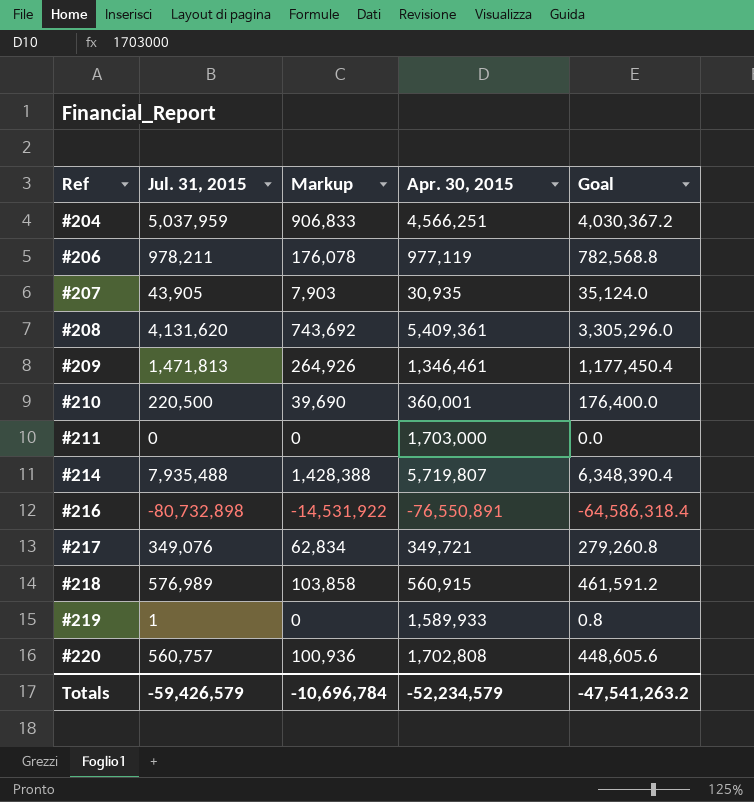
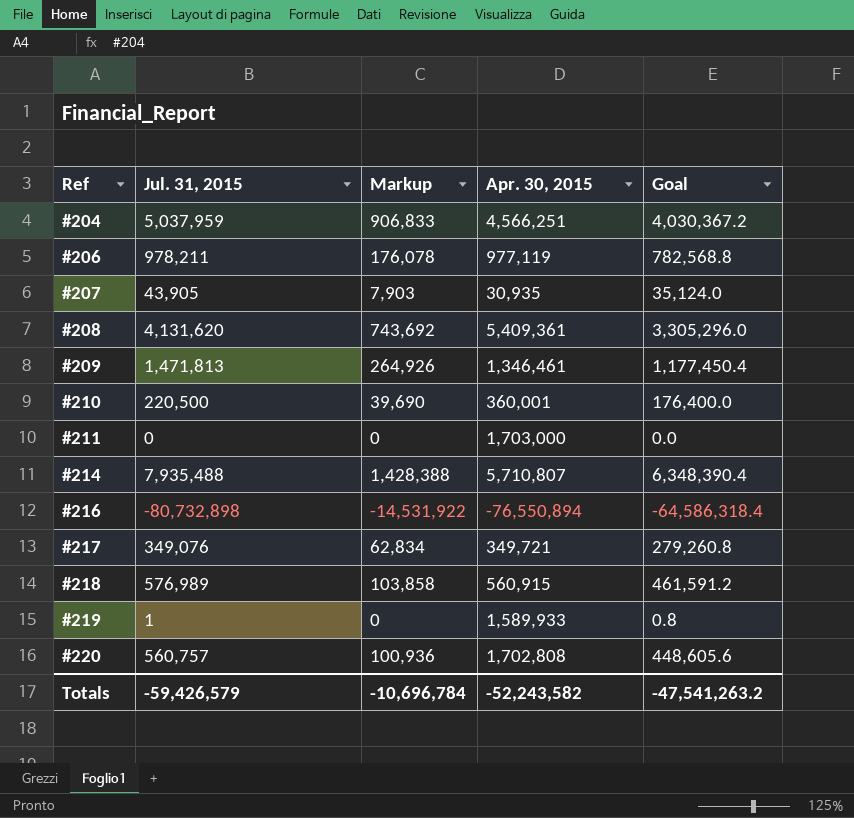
#214 | Apr. 30, 2015: 5,719,807 -> 5,710,807
#216 | Apr. 30, 2015: -76,550,891 -> -76,550,894
Totals | Apr. 30, 2015: -52,234,579 -> -52,243,582

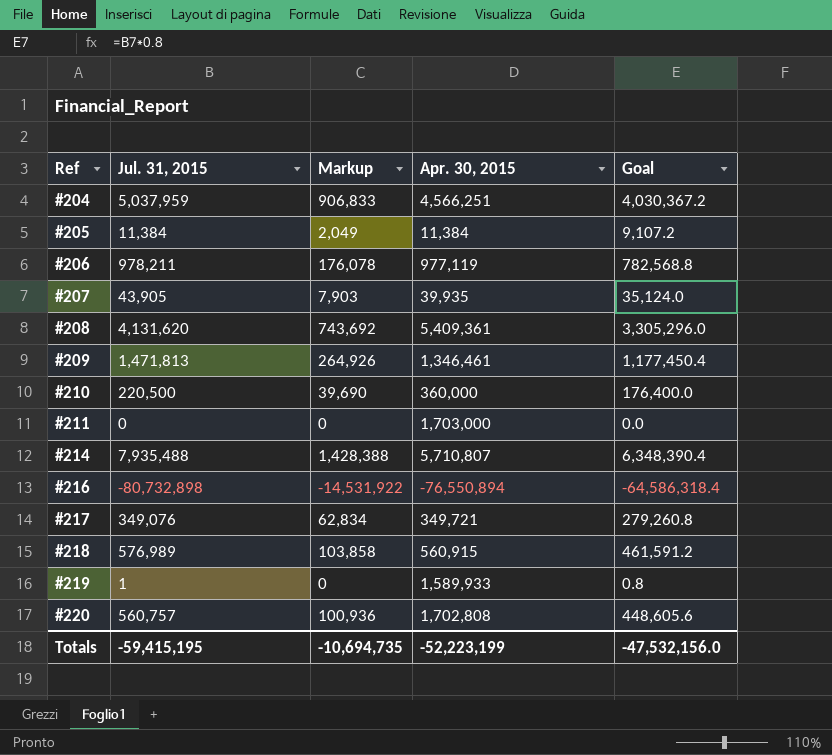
row #205: none -> 11,384 | 2,049 | 11,384 | 9,107.2
#207 | Apr. 30, 2015: 30,935 -> 39,935
#210 | Apr. 30, 2015: 360,001 -> 360,000
Totals | Jul. 31, 2015: -59,426,579 -> -59,415,195
Totals | Markup: -10,696,784 -> -10,694,735
Totals | Apr. 30, 2015: -52,243,582 -> -52,223,199
Totals | Goal: -47,541,263.2 -> -47,532,156.0

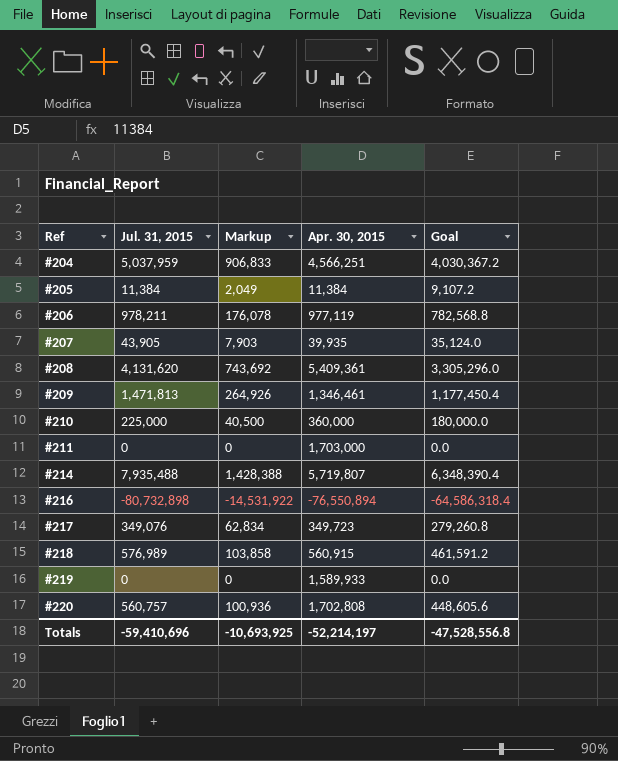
#210 | Jul. 31, 2015: 220,500 -> 225,000
#210 | Markup: 39,690 -> 40,500
#210 | Goal: 176,400.0 -> 180,000.0
#214 | Apr. 30, 2015: 5,710,807 -> 5,719,807
#217 | Apr. 30, 2015: 349,721 -> 349,723
#219 | Jul. 31, 2015: 1 -> 0
#219 | Goal: 0.8 -> 0.0
Totals | Jul. 31, 2015: -59,415,195 -> -59,410,696
Totals | Markup: -10,694,735 -> -10,693,925
Totals | Apr. 30, 2015: -52,223,199 -> -52,214,197
Totals | Goal: -47,532,156.0 -> -47,528,556.8

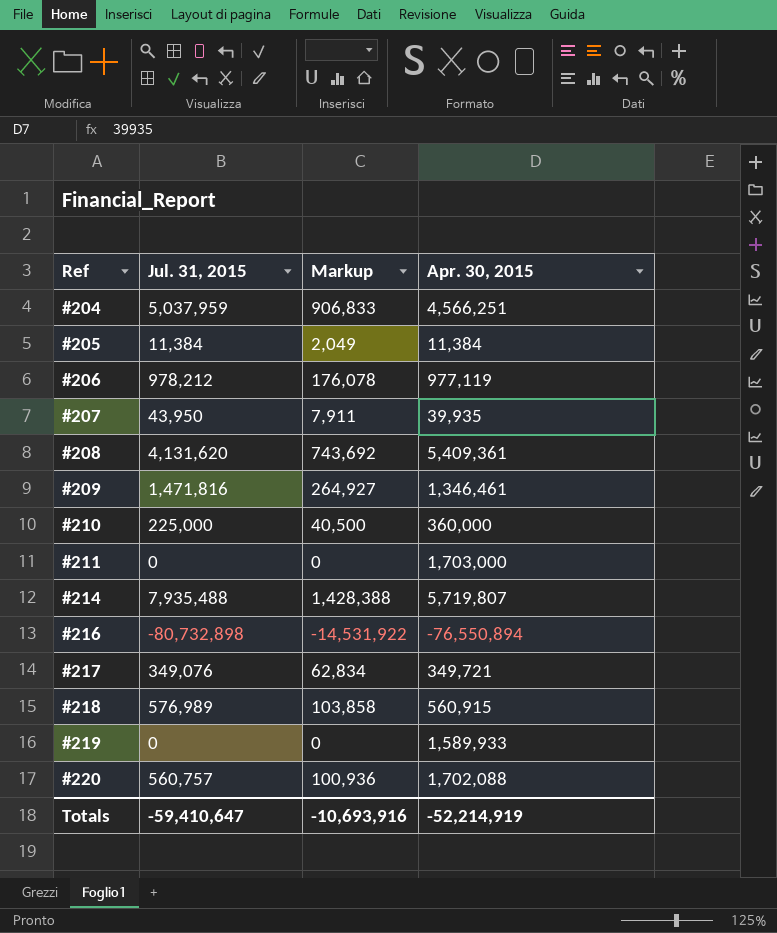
column Goal | formula: [Jul. 31, 2015] * 0.8 -> none
#206 | Jul. 31, 2015: 978,211 -> 978,212
#207 | Jul. 31, 2015: 43,905 -> 43,950
#207 | Markup: 7,903 -> 7,911
#209 | Jul. 31, 2015: 1,471,813 -> 1,471,816
#209 | Markup: 264,926 -> 264,927
#217 | Apr. 30, 2015: 349,723 -> 349,721
#220 | Apr. 30, 2015: 1,702,808 -> 1,702,088
Totals | Jul. 31, 2015: -59,410,696 -> -59,410,647
Totals | Markup: -10,693,925 -> -10,693,916
Totals | Apr. 30, 2015: -52,214,197 -> -52,214,919

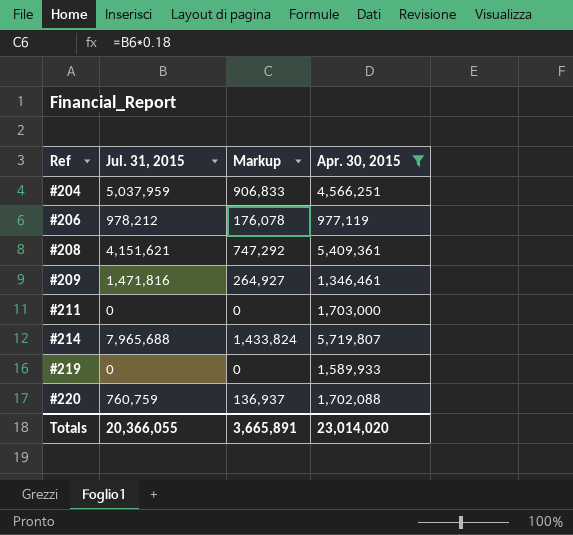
filter: none -> Apr. 30, 2015 >= 977,119
#208 | Jul. 31, 2015: 4,131,620 -> 4,151,621
#208 | Markup: 743,692 -> 747,292
#214 | Jul. 31, 2015: 7,935,488 -> 7,965,688
#214 | Markup: 1,428,388 -> 1,433,824
#220 | Jul. 31, 2015: 560,757 -> 760,759
#220 | Markup: 100,936 -> 136,937
Totals | Jul. 31, 2015: -59,410,647 -> 20,366,055
Totals | Markup: -10,693,916 -> 3,665,891
Totals | Apr. 30, 2015: -52,214,919 -> 23,014,020

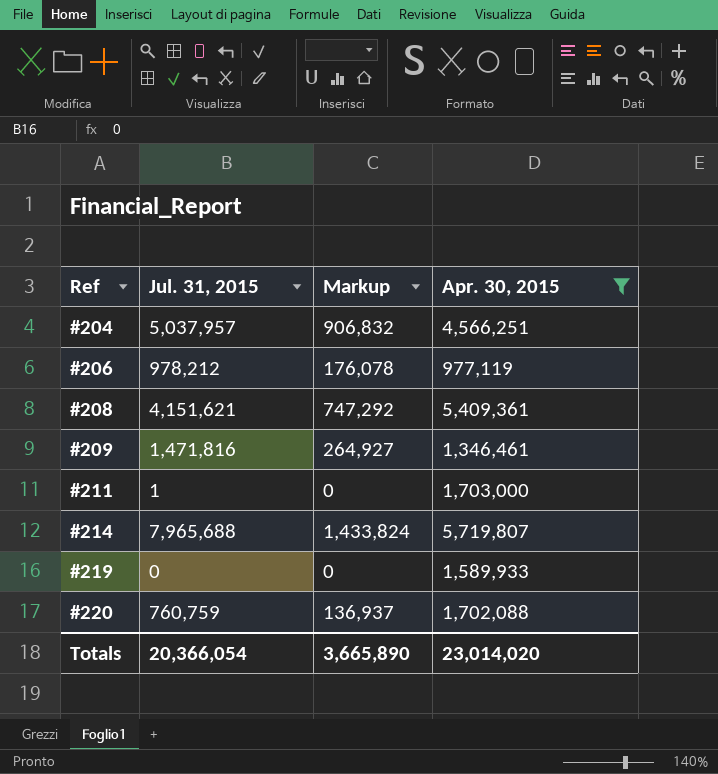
#204 | Jul. 31, 2015: 5,037,959 -> 5,037,957
#204 | Markup: 906,833 -> 906,832
#211 | Jul. 31, 2015: 0 -> 1
Totals | Jul. 31, 2015: 20,366,055 -> 20,366,054
Totals | Markup: 3,665,891 -> 3,665,890

